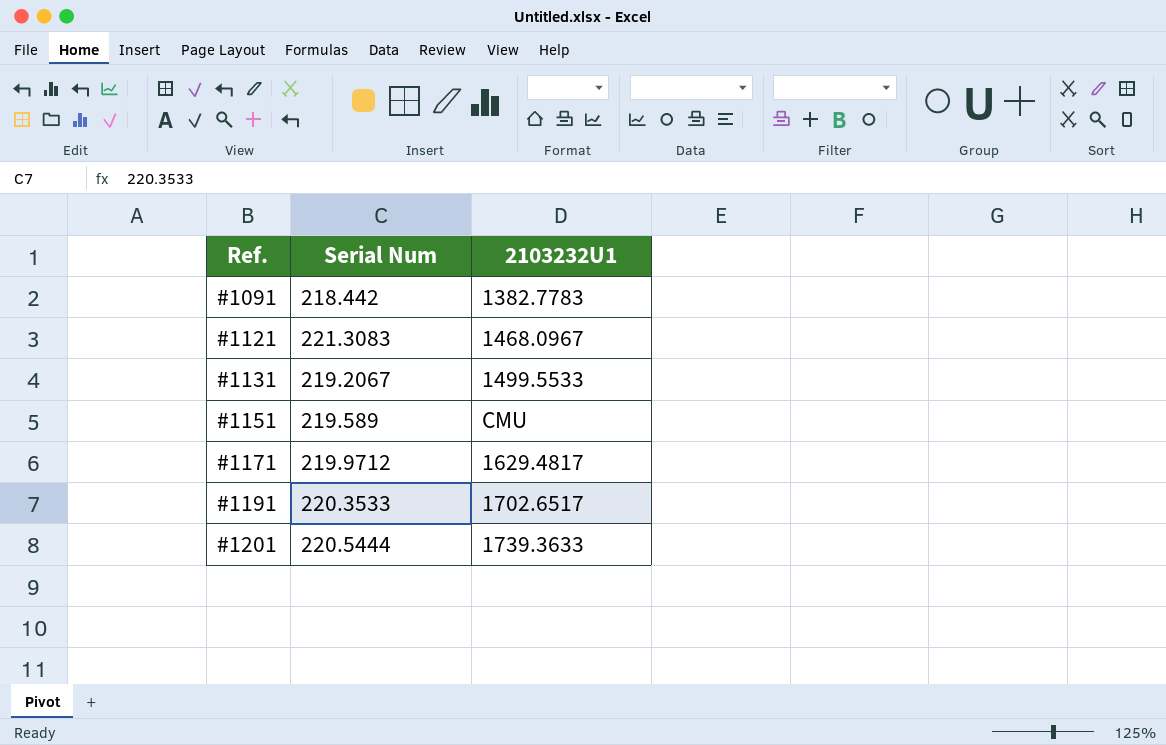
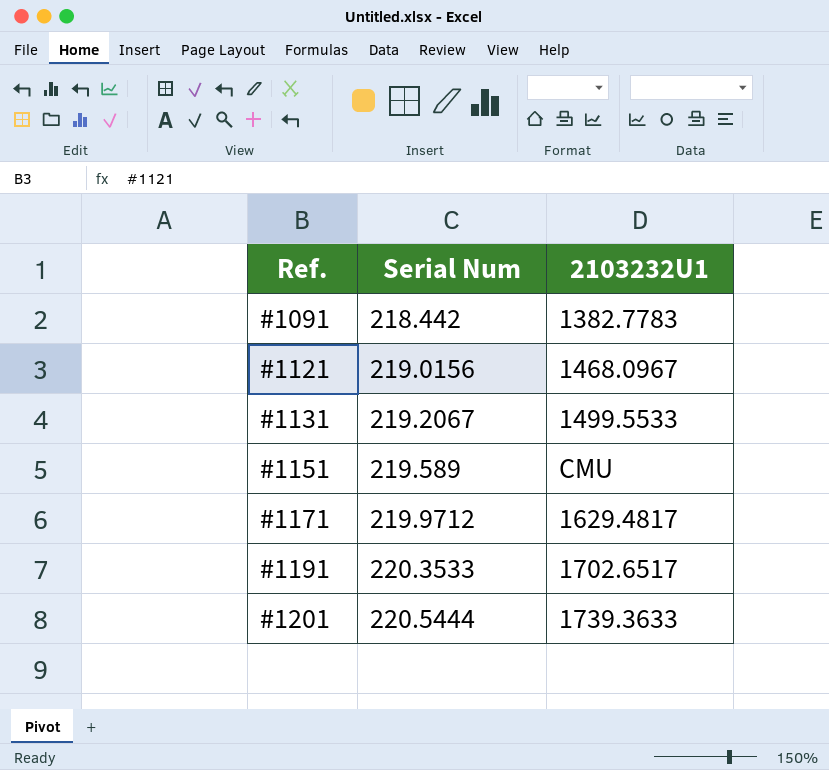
#1121 | Serial Num: 221.3083 -> 219.0156

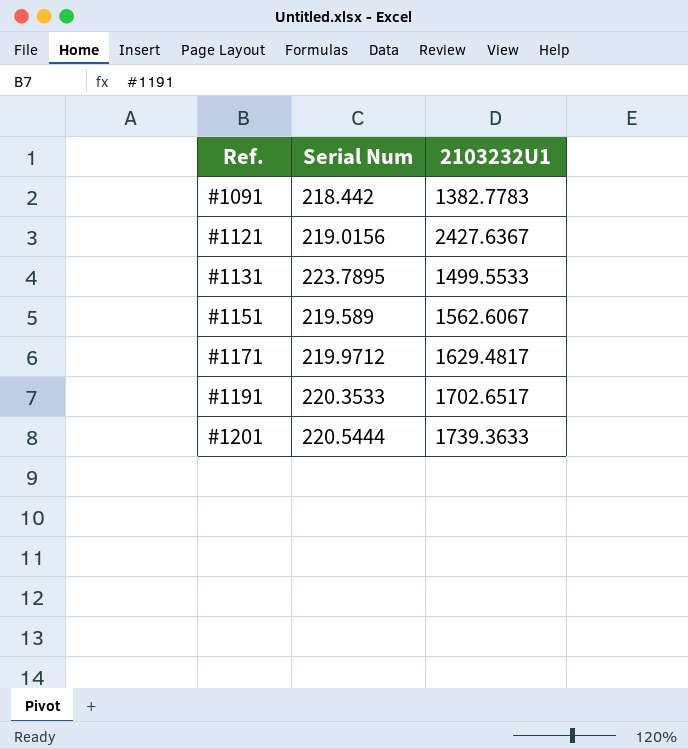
#1121 | 2103232U1: 1468.0967 -> 2427.6367
#1131 | Serial Num: 219.2067 -> 223.7895
#1151 | 2103232U1: CMU -> 1562.6067

